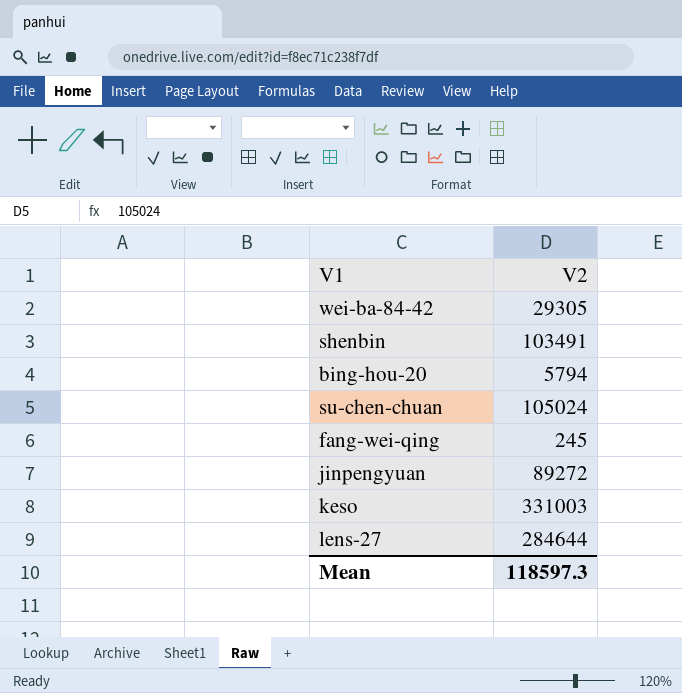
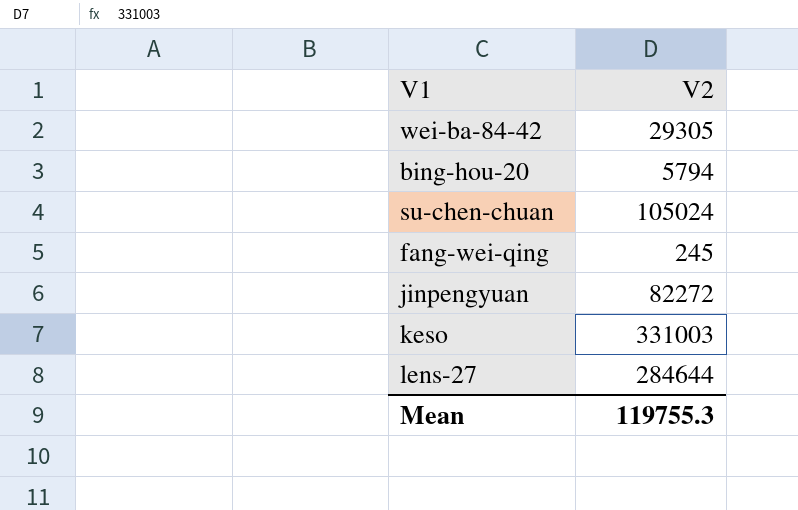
row shenbin: 103491 -> none
jinpengyuan | V2: 89272 -> 82272
Mean | V2: 118597.3 -> 119755.3

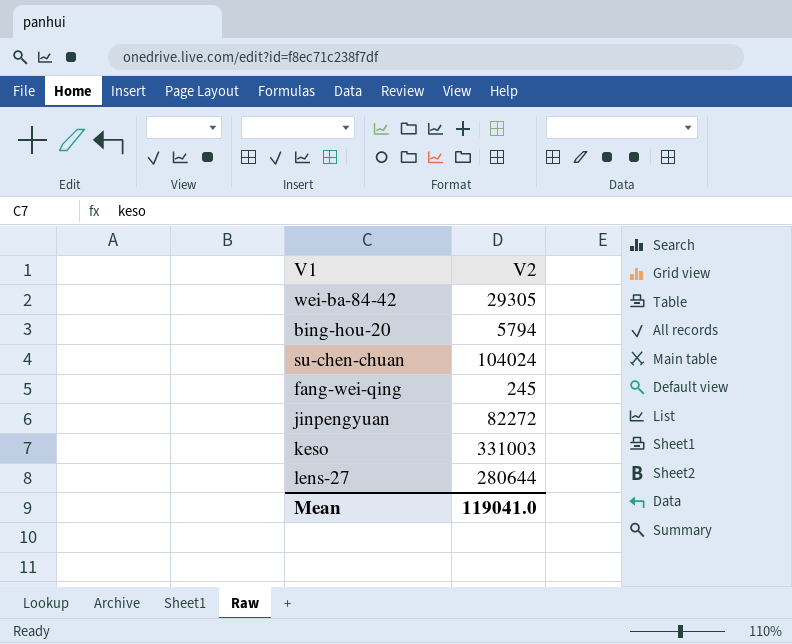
su-chen-chuan | V2: 105024 -> 104024
lens-27 | V2: 284644 -> 280644
Mean | V2: 119755.3 -> 119041.0

